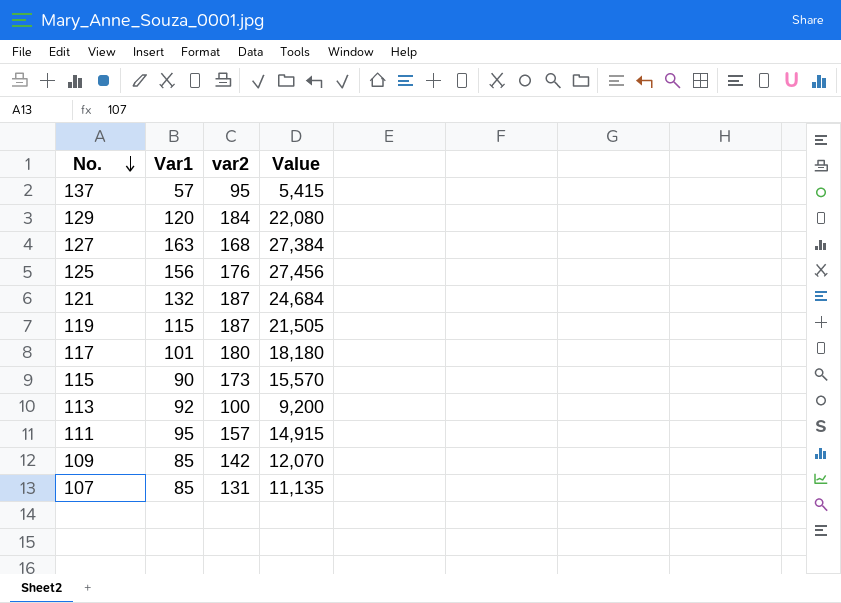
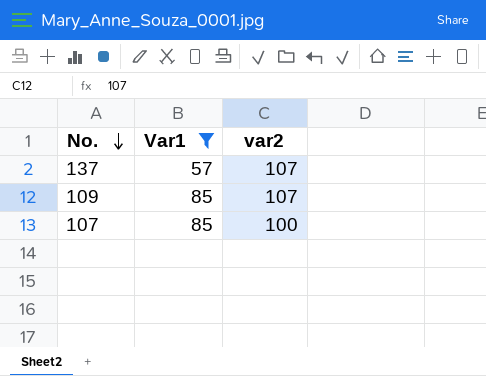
filter: none -> Var1 <= 85
column Value | formula: [Var1] * [var2] -> none
137 | var2: 95 -> 107
109 | var2: 142 -> 107
107 | var2: 131 -> 100

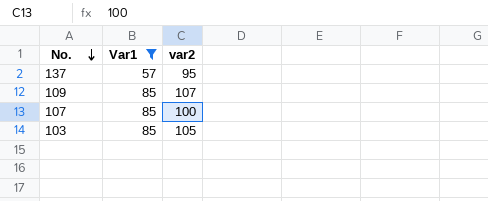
137 | var2: 107 -> 95
row 103: none -> 85 | 105

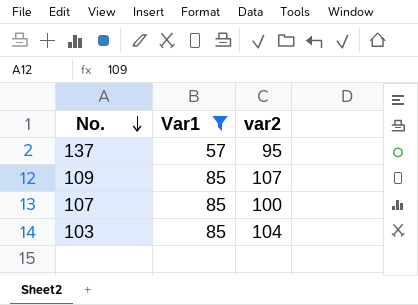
103 | var2: 105 -> 104

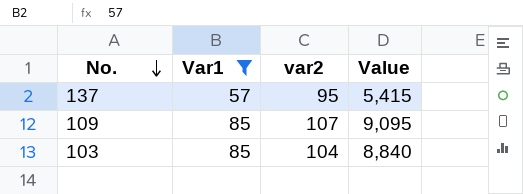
column Value | formula: none -> [Var1] * [var2]
row 107: 85 | 100 -> none

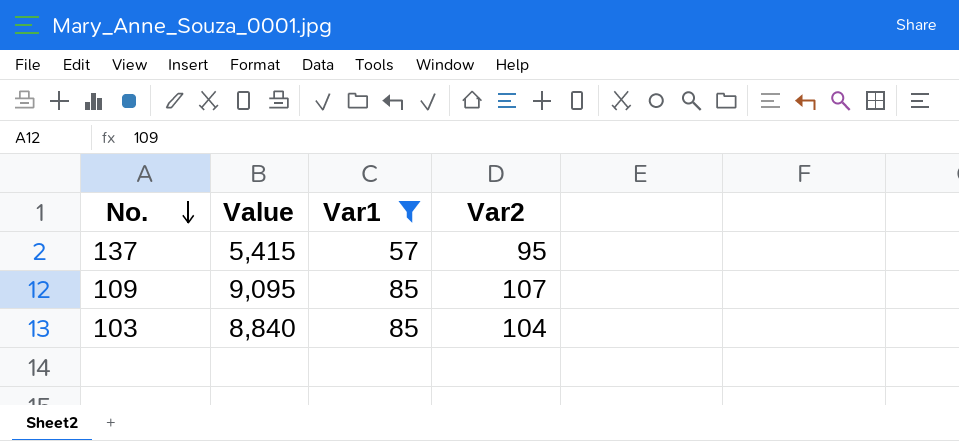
column Value | position: 4 -> 2
column name: var2 -> Var2

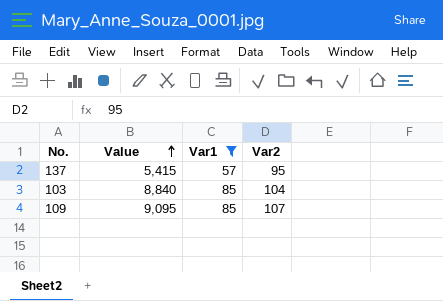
row order: No. descending -> Value ascending

